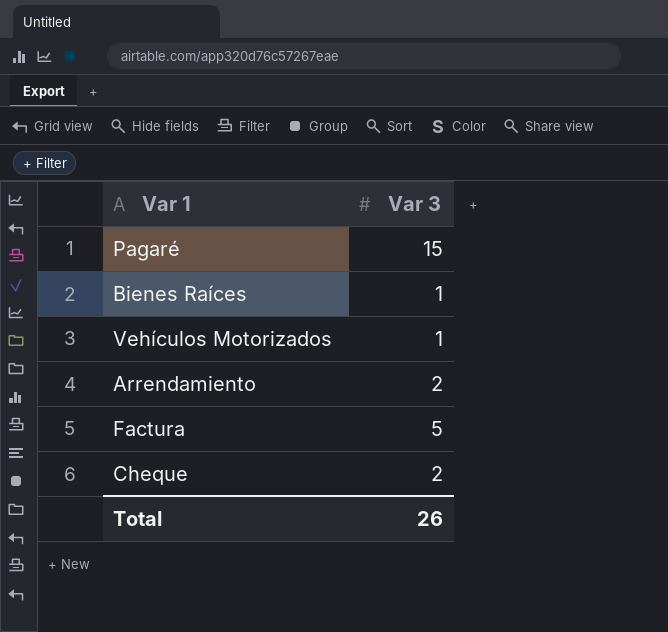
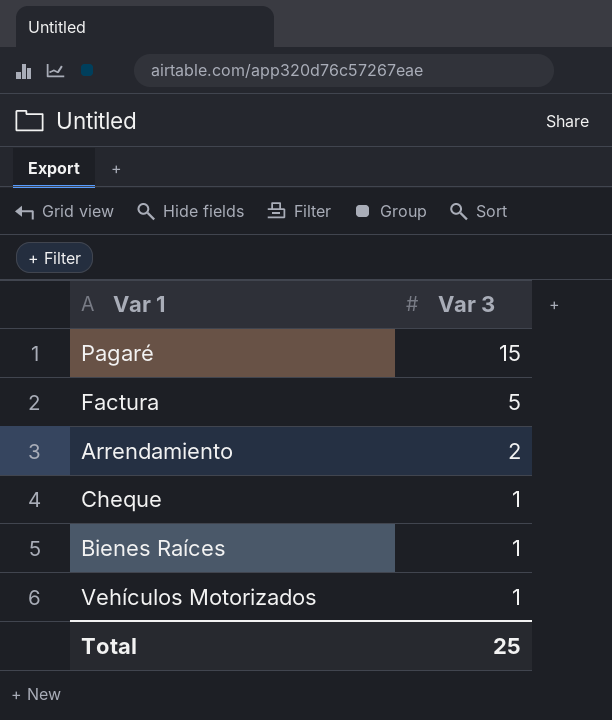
row order: none -> Var 3 descending
Cheque | Var 3: 2 -> 1
Total | Var 3: 26 -> 25

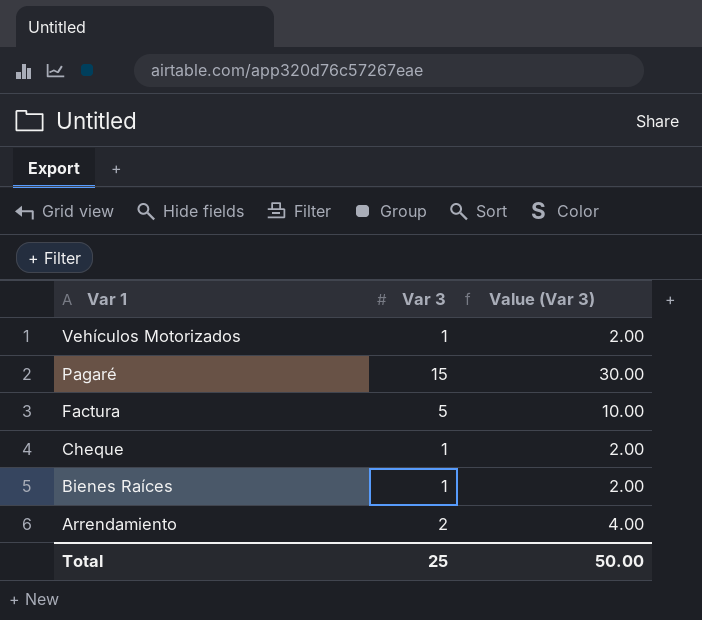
row order: Var 3 descending -> Var 1 descending
column Value (Var 3) | formula: none -> [Var 3] * 2

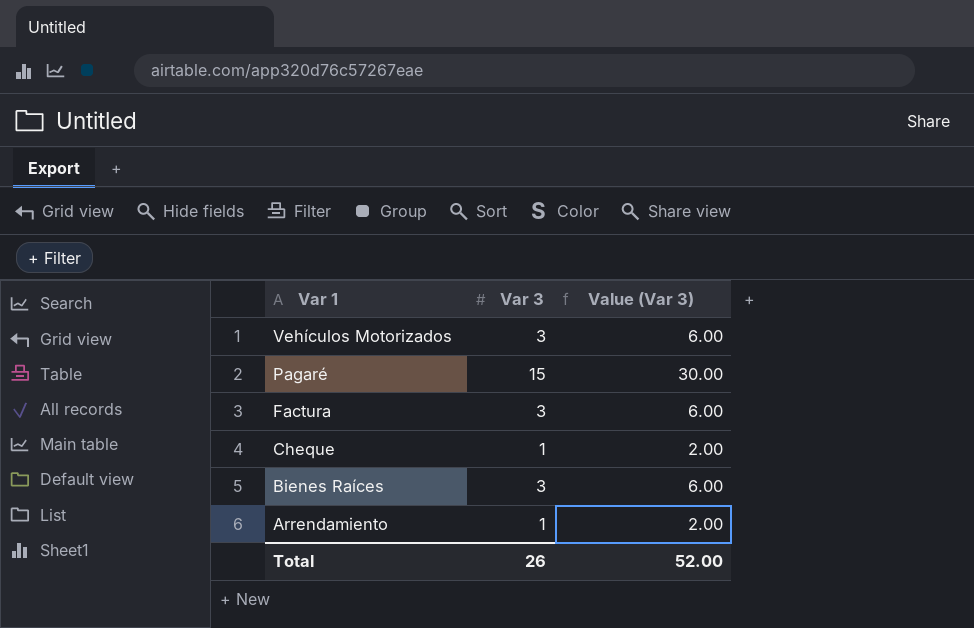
Vehículos Motorizados | Var 3: 1 -> 3
Vehículos Motorizados | Value (Var 3): 2.00 -> 6.00
Factura | Var 3: 5 -> 3
Factura | Value (Var 3): 10.00 -> 6.00
Bienes Raíces | Var 3: 1 -> 3
Bienes Raíces | Value (Var 3): 2.00 -> 6.00
Arrendamiento | Var 3: 2 -> 1
Arrendamiento | Value (Var 3): 4.00 -> 2.00
Total | Var 3: 25 -> 26
Total | Value (Var 3): 50.00 -> 52.00

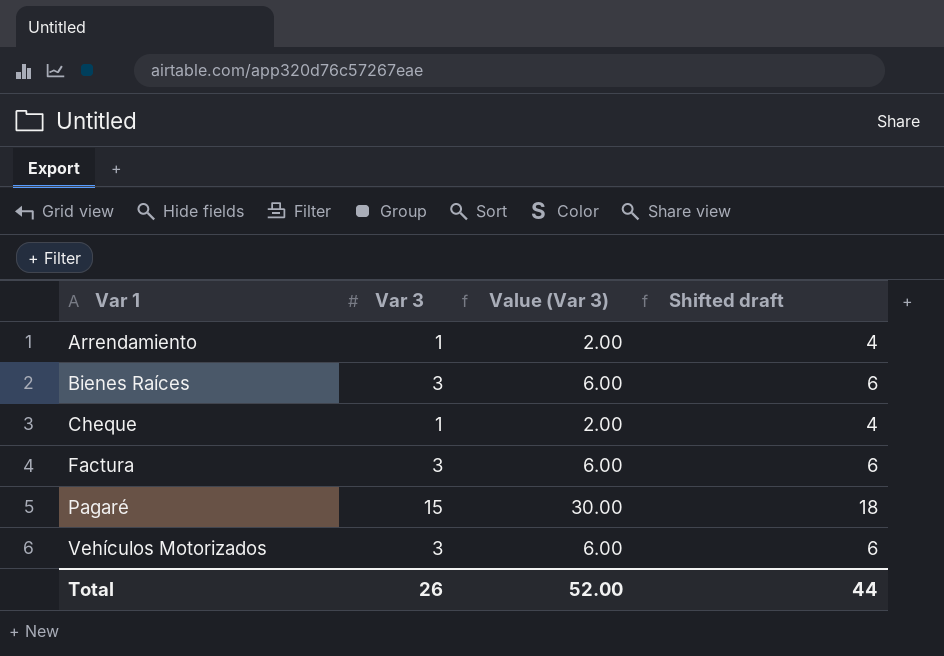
row order: Var 1 descending -> Var 1 ascending
column Shifted draft | formula: none -> [Var 3] + 3

